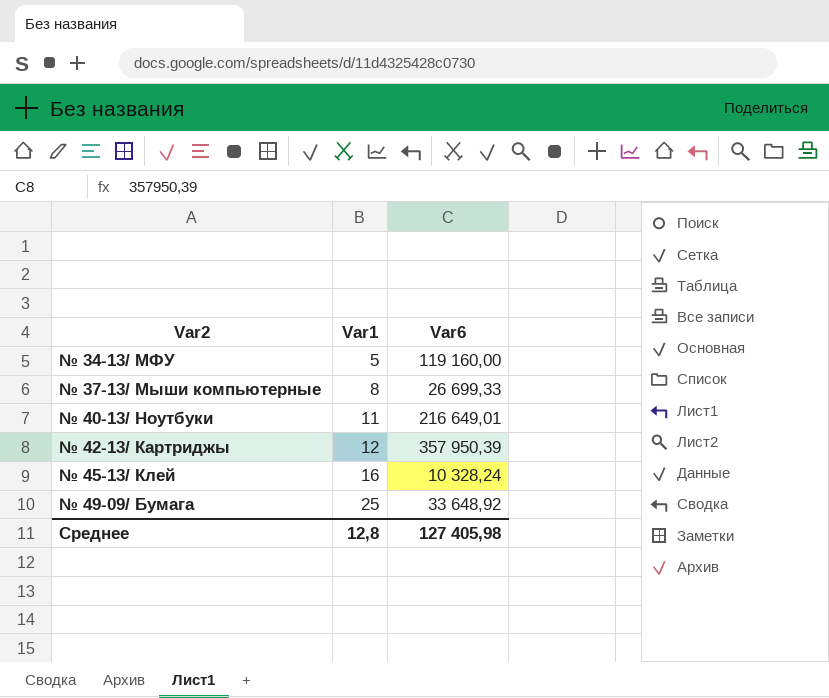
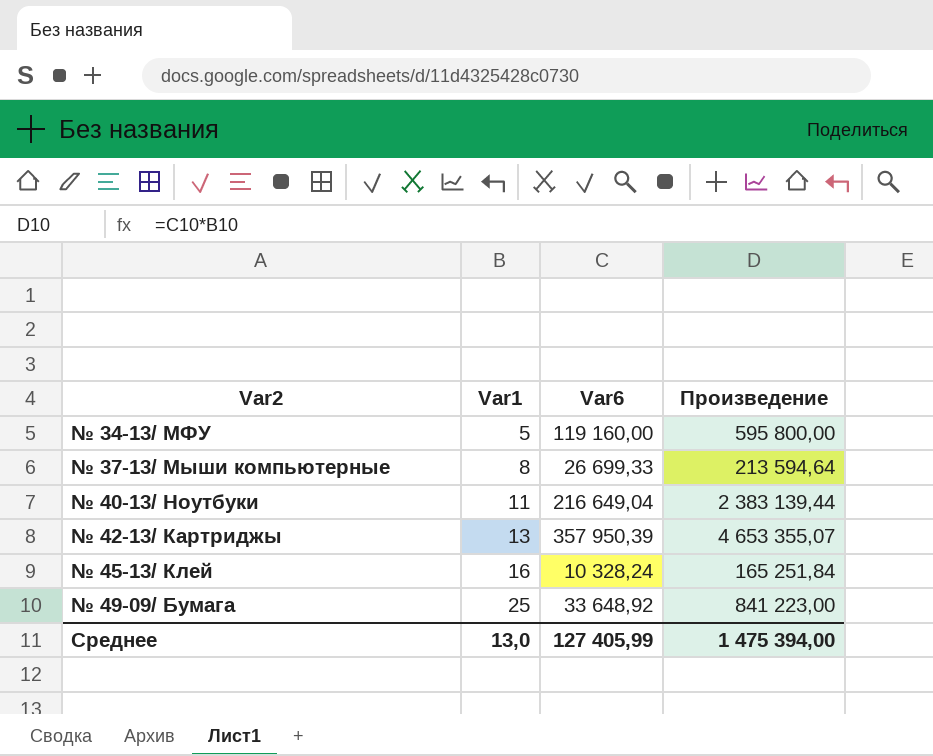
column Произведение | formula: none -> [Var1] * [Var6]
№ 40-13/ Ноутбуки | Var6: 216 649,01 -> 216 649,04
№ 42-13/ Картриджы | Var1: 12 -> 13
Среднее | Var1: 12,8 -> 13,0
Среднее | Var6: 127 405,98 -> 127 405,99

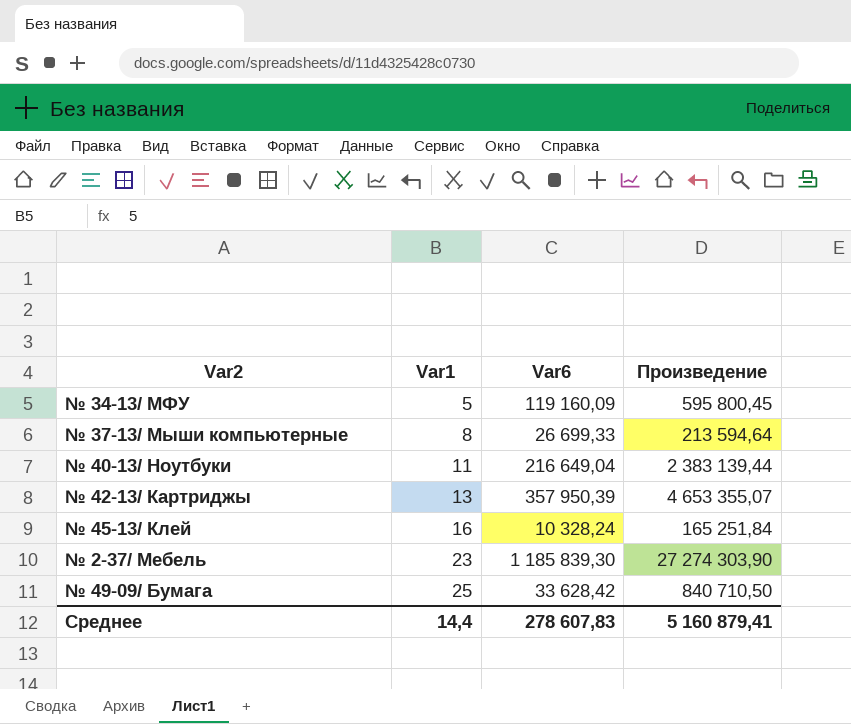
№ 34-13/ МФУ | Var6: 119 160,00 -> 119 160,09
№ 34-13/ МФУ | Произведение: 595 800,00 -> 595 800,45
row № 2-37/ Мебель: none -> 23 | 1 185 839,30 | 27 274 303,90
№ 49-09/ Бумага | Var6: 33 648,92 -> 33 628,42
№ 49-09/ Бумага | Произведение: 841 223,00 -> 840 710,50
Среднее | Var1: 13,0 -> 14,4
Среднее | Var6: 127 405,99 -> 278 607,83
Среднее | Произведение: 1 475 394,00 -> 5 160 879,41

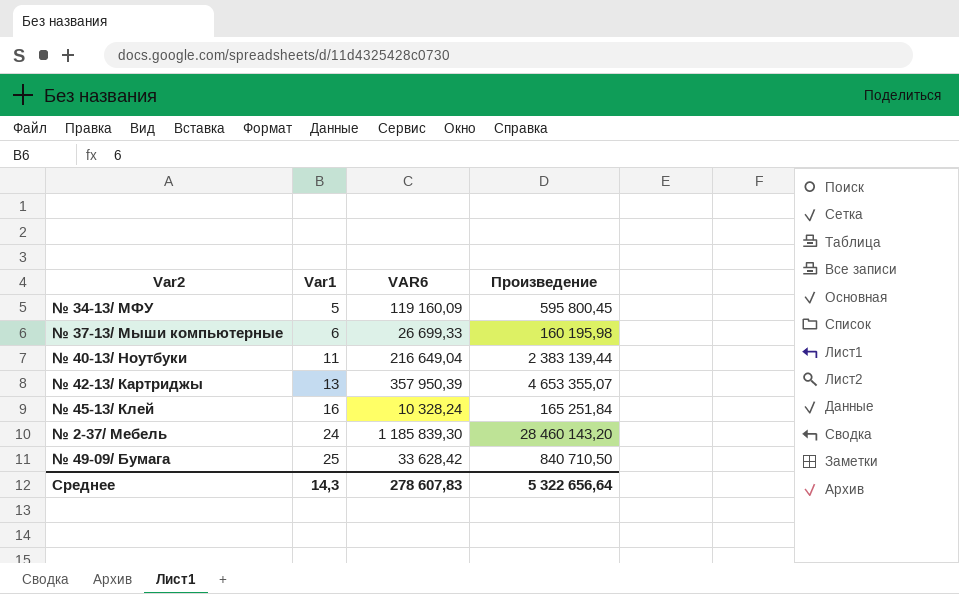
column name: Var6 -> VAR6
№ 37-13/ Мыши компьютерные | Var1: 8 -> 6
№ 37-13/ Мыши компьютерные | Произведение: 213 594,64 -> 160 195,98
№ 2-37/ Мебель | Var1: 23 -> 24
№ 2-37/ Мебель | Произведение: 27 274 303,90 -> 28 460 143,20
Среднее | Var1: 14,4 -> 14,3
Среднее | Произведение: 5 160 879,41 -> 5 322 656,64

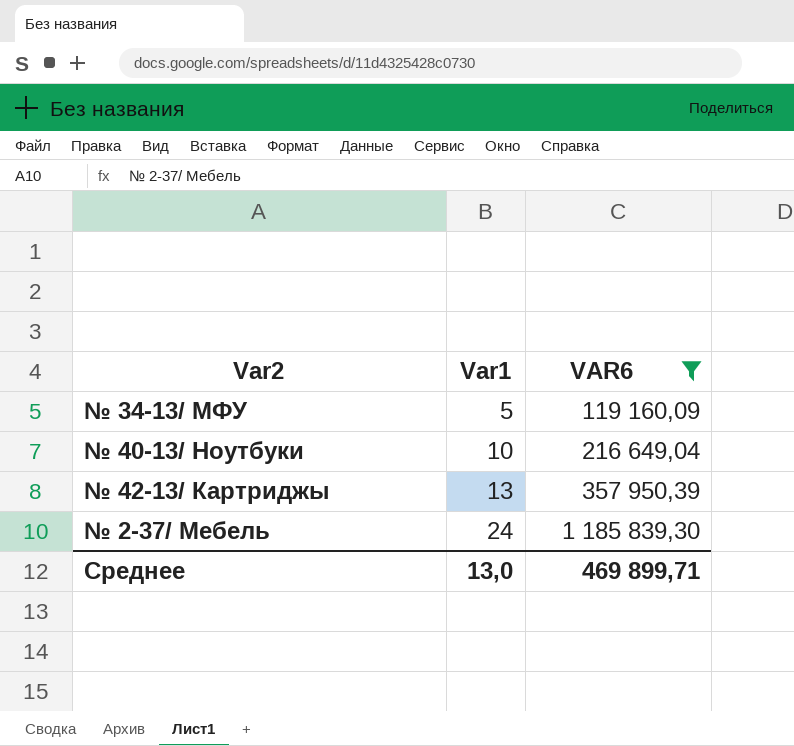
filter: none -> VAR6 >= 119 160,09
column Произведение | formula: [Var1] * [VAR6] -> none
№ 40-13/ Ноутбуки | Var1: 11 -> 10
Среднее | Var1: 14,3 -> 13,0
Среднее | VAR6: 278 607,83 -> 469 899,71

